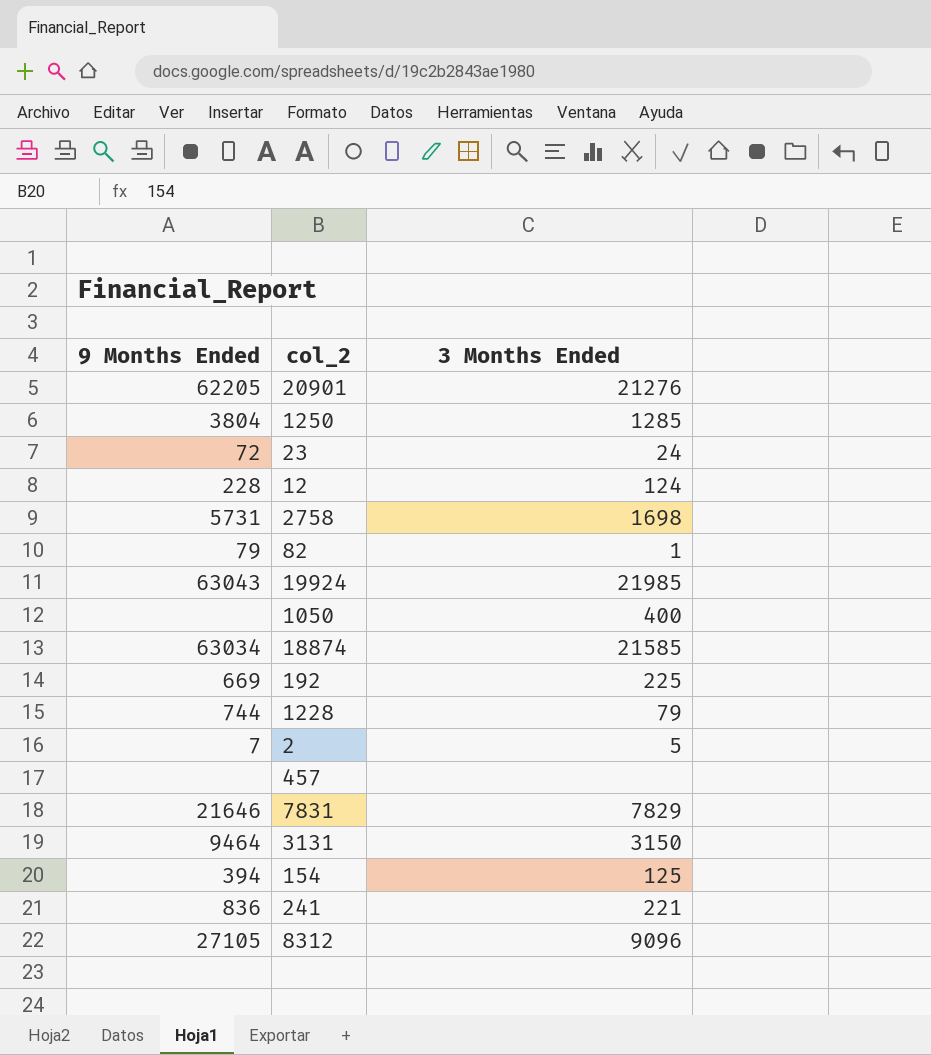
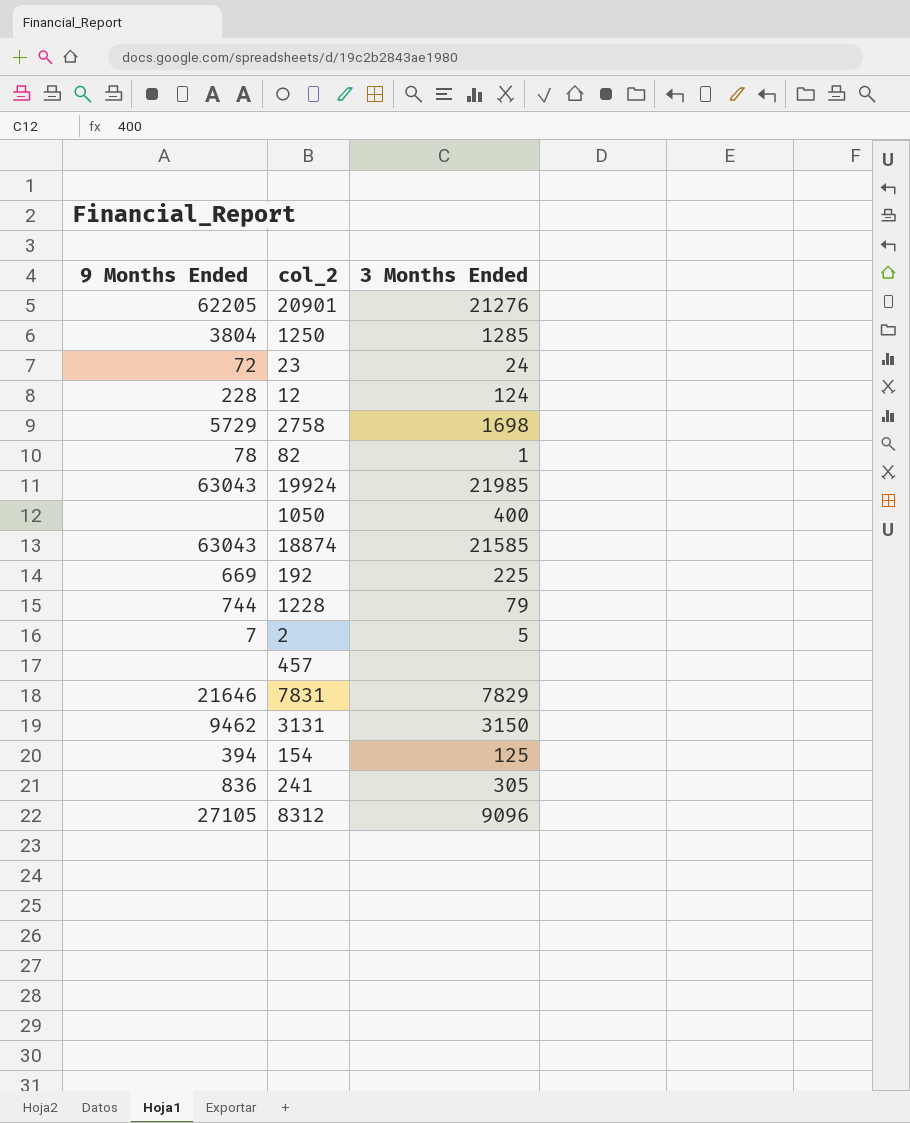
2758 | 9 Months Ended: 5731 -> 5729
82 | 9 Months Ended: 79 -> 78
18874 | 9 Months Ended: 63034 -> 63043
3131 | 9 Months Ended: 9464 -> 9462
241 | 3 Months Ended: 221 -> 305

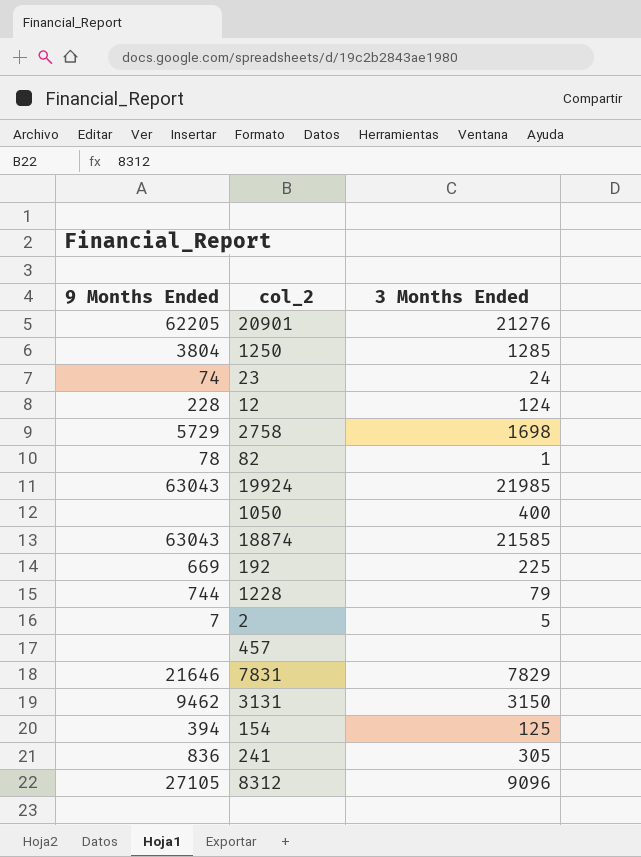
23 | 9 Months Ended: 72 -> 74

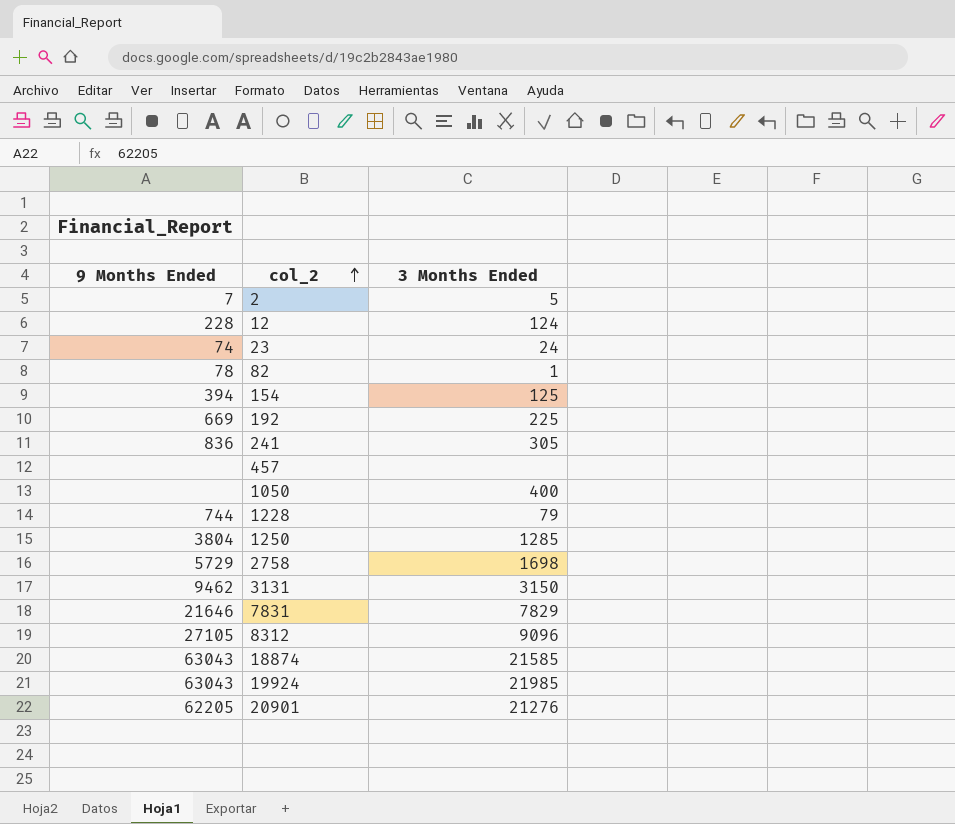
row order: none -> col_2 ascending

